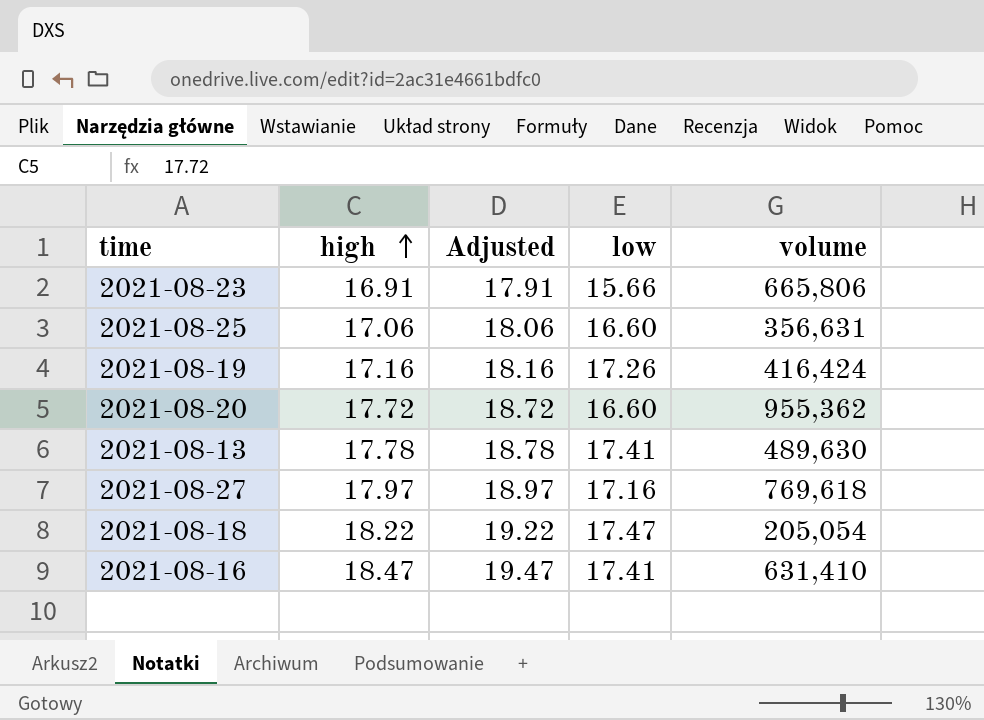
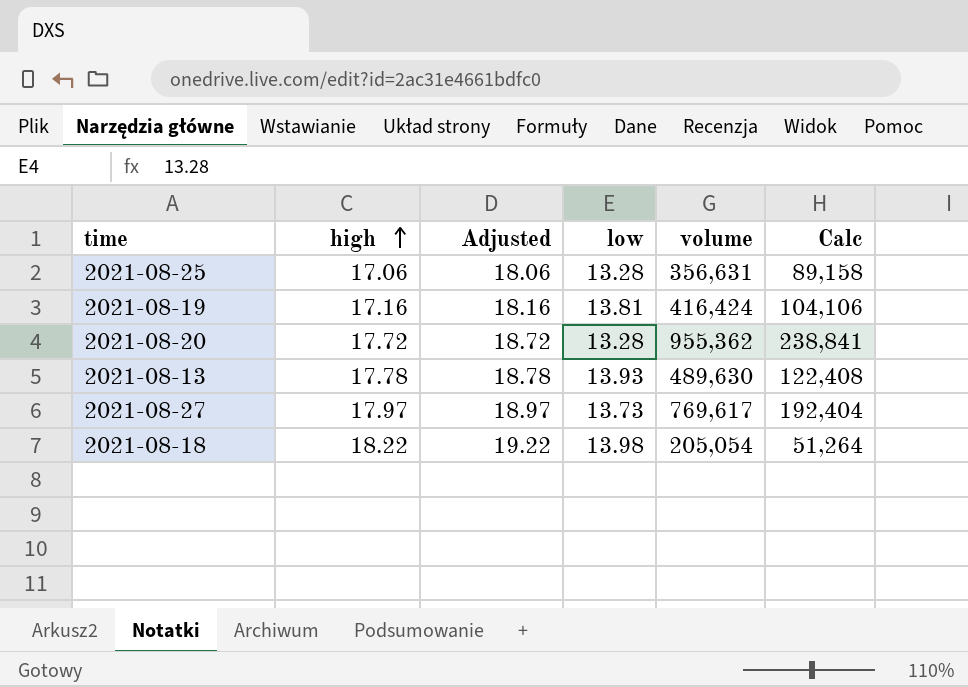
column Calc | formula: none -> [volume] * 0.25
row 2021-08-23: 16.91 | 17.91 | 15.66 | 665,806 -> none
row 2021-08-16: 18.47 | 19.47 | 17.41 | 631,410 -> none
2021-08-25 | low: 16.60 -> 13.28
2021-08-19 | low: 17.26 -> 13.81
2021-08-20 | low: 16.60 -> 13.28
2021-08-13 | low: 17.41 -> 13.93
2021-08-27 | low: 17.16 -> 13.73
2021-08-27 | volume: 769,618 -> 769,617
2021-08-18 | low: 17.47 -> 13.98

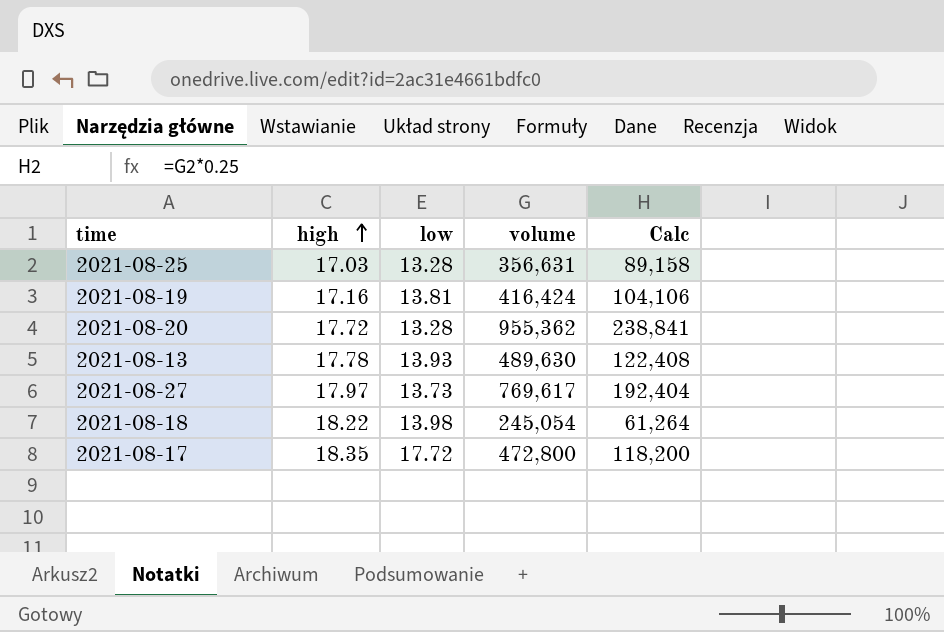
column Adjusted | formula: [high] + 1 -> none
2021-08-25 | high: 17.06 -> 17.03
2021-08-18 | volume: 205,054 -> 245,054
2021-08-18 | Calc: 51,264 -> 61,264
row 2021-08-17: none -> 18.35 | 17.72 | 472,800 | 118,200

